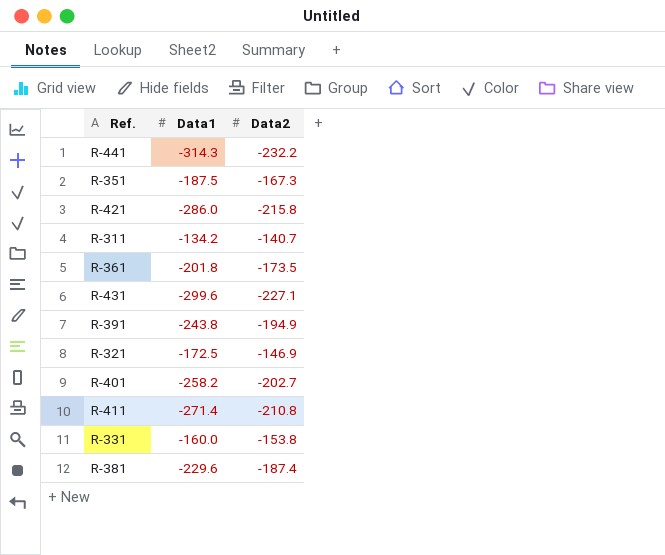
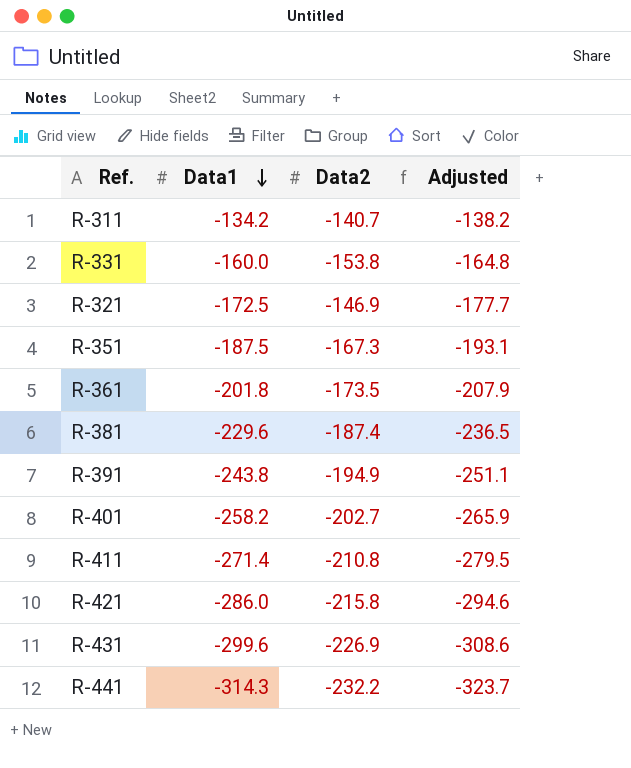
row order: none -> Data1 descending
column Adjusted | formula: none -> [Data1] * 1.03
R-431 | Data2: -227.1 -> -226.9

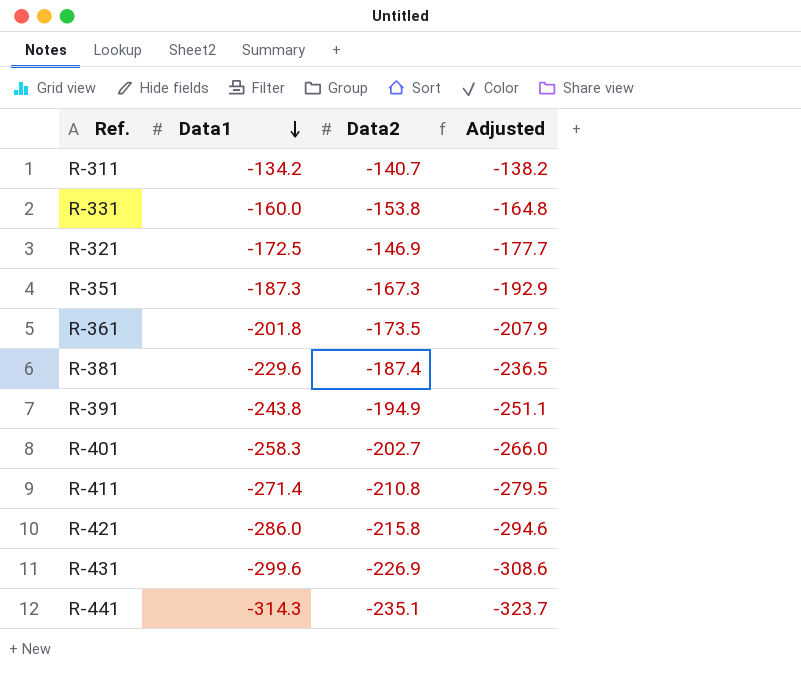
R-351 | Data1: -187.5 -> -187.3
R-351 | Adjusted: -193.1 -> -192.9
R-401 | Data1: -258.2 -> -258.3
R-401 | Adjusted: -265.9 -> -266.0
R-441 | Data2: -232.2 -> -235.1

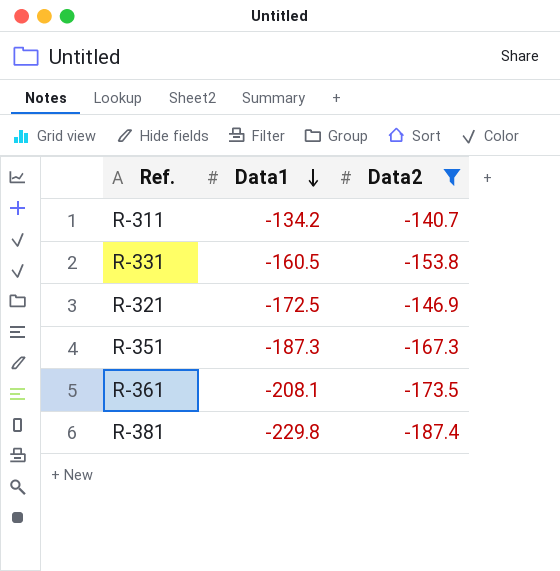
filter: none -> Data2 >= -187.4
column Adjusted | formula: [Data1] * 1.03 -> none
R-331 | Data1: -160.0 -> -160.5
R-361 | Data1: -201.8 -> -208.1
R-381 | Data1: -229.6 -> -229.8

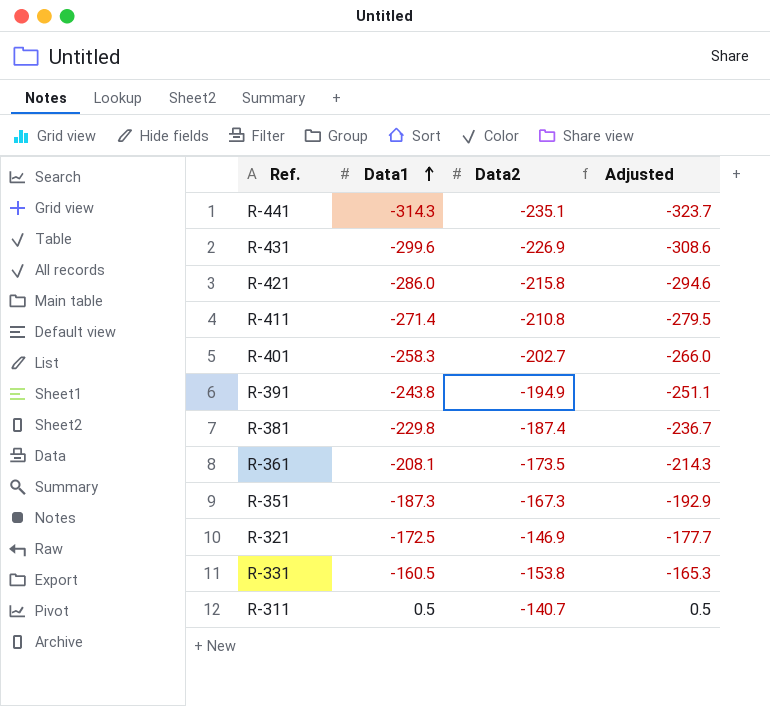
filter: Data2 >= -187.4 -> none
row order: Data1 descending -> Data1 ascending
column Adjusted | formula: none -> [Data1] * 1.03
R-311 | Data1: -134.2 -> 0.5

